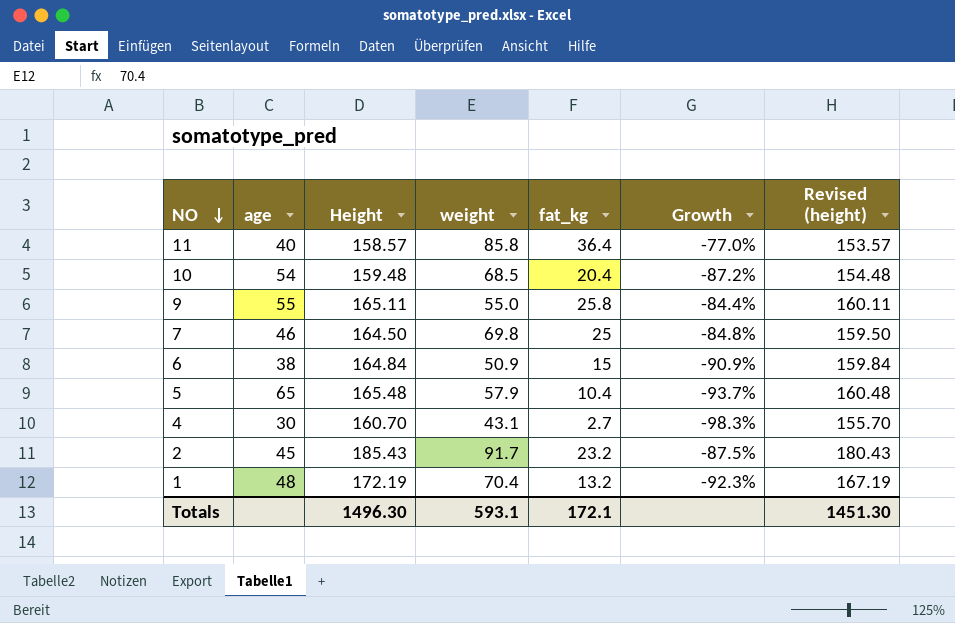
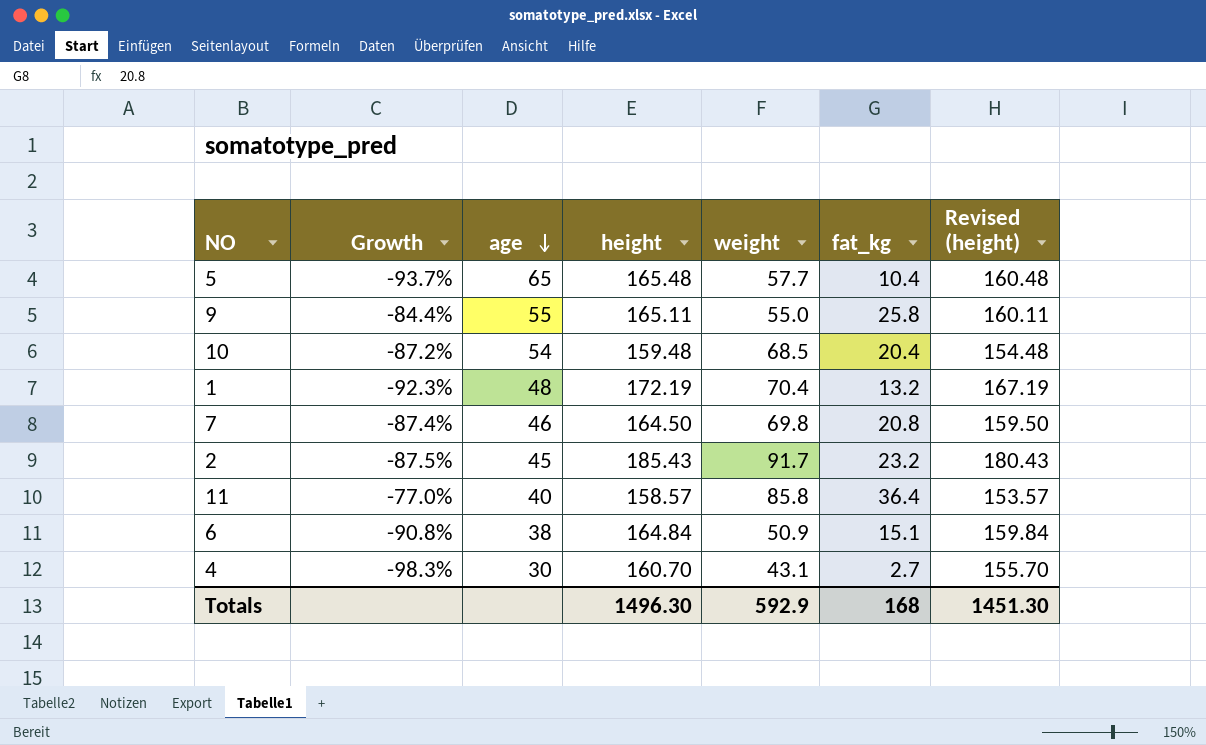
row order: NO descending -> age descending
column Growth | position: 6 -> 2
column name: Height -> height
5 | weight: 57.9 -> 57.7
7 | Growth: -84.8% -> -87.4%
7 | fat_kg: 25 -> 20.8
6 | Growth: -90.9% -> -90.8%
6 | fat_kg: 15 -> 15.1
Totals | weight: 593.1 -> 592.9
Totals | fat_kg: 172.1 -> 168

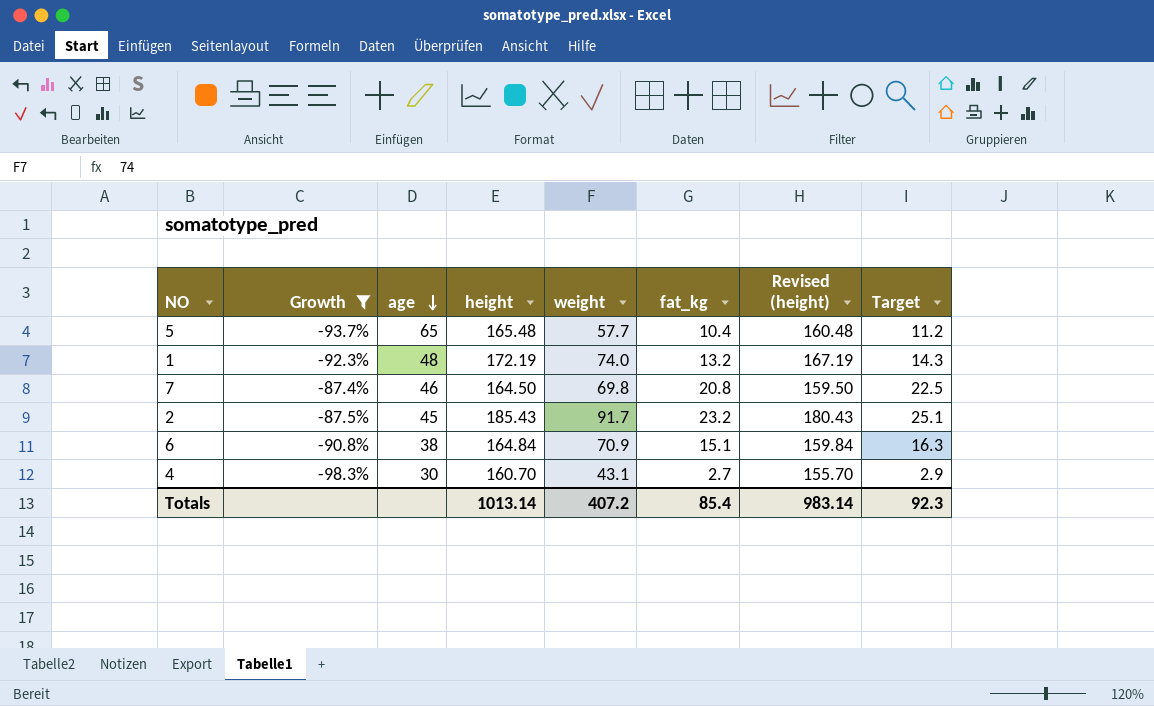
filter: none -> Growth <= -87.4%
column Target | formula: none -> [fat_kg] * 1.08
1 | weight: 70.4 -> 74.0
6 | weight: 50.9 -> 70.9
Totals | height: 1496.30 -> 1013.14
Totals | weight: 592.9 -> 407.2
Totals | fat_kg: 168 -> 85.4
Totals | Revised (height): 1451.30 -> 983.14

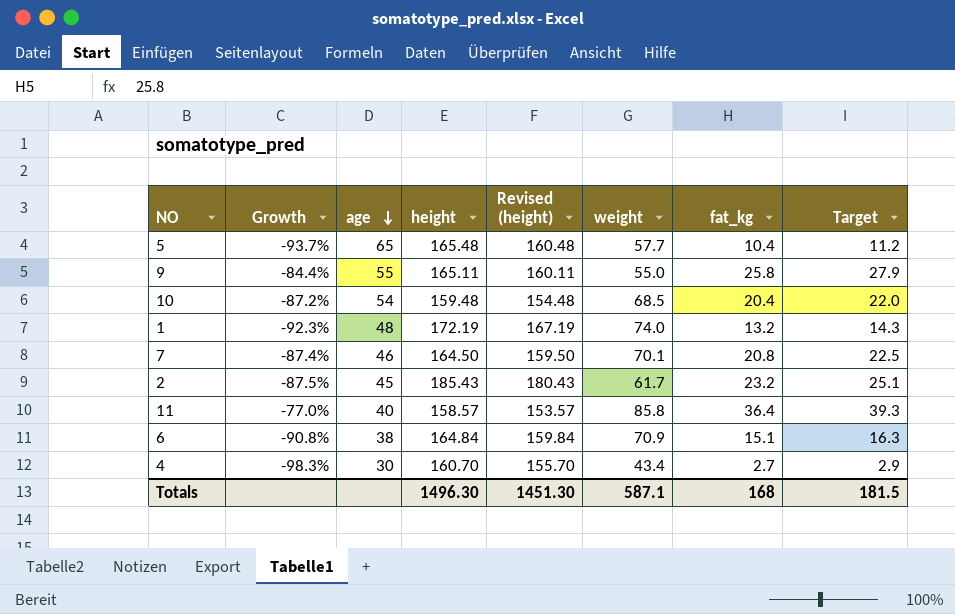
filter: Growth <= -87.4% -> none
column Revised (height) | position: 7 -> 5
7 | weight: 69.8 -> 70.1
2 | weight: 91.7 -> 61.7
4 | weight: 43.1 -> 43.4
Totals | height: 1013.14 -> 1496.30
Totals | Revised (height): 983.14 -> 1451.30
Totals | weight: 407.2 -> 587.1
Totals | fat_kg: 85.4 -> 168
Totals | Target: 92.3 -> 181.5

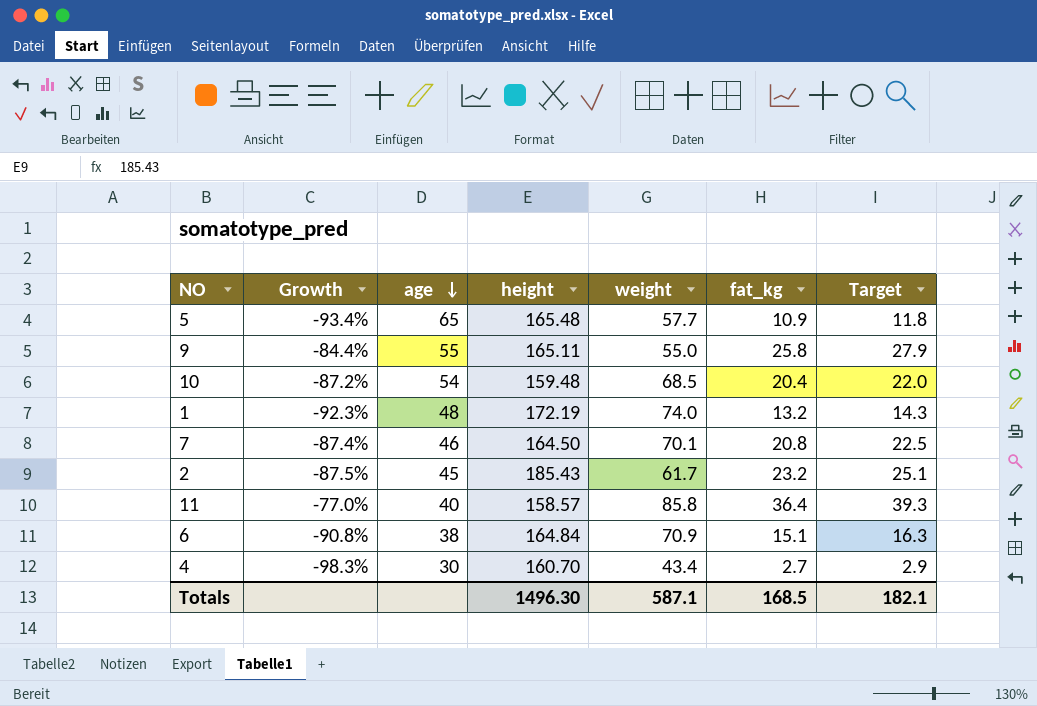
column Revised (height) | formula: [height] - 5 -> none
5 | Growth: -93.7% -> -93.4%
5 | fat_kg: 10.4 -> 10.9
5 | Target: 11.2 -> 11.8
Totals | fat_kg: 168 -> 168.5
Totals | Target: 181.5 -> 182.1

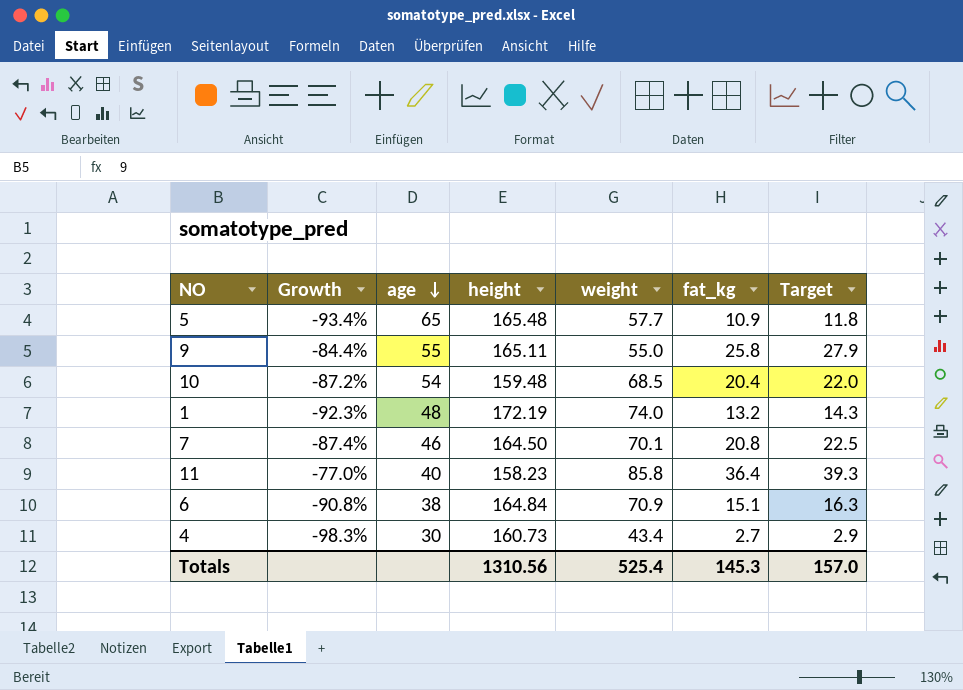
row 2: -87.5% | 45 | 185.43 | 61.7 | 23.2 | 25.1 -> none
11 | height: 158.57 -> 158.23
4 | height: 160.70 -> 160.73
Totals | height: 1496.30 -> 1310.56
Totals | weight: 587.1 -> 525.4
Totals | fat_kg: 168.5 -> 145.3
Totals | Target: 182.1 -> 157.0

